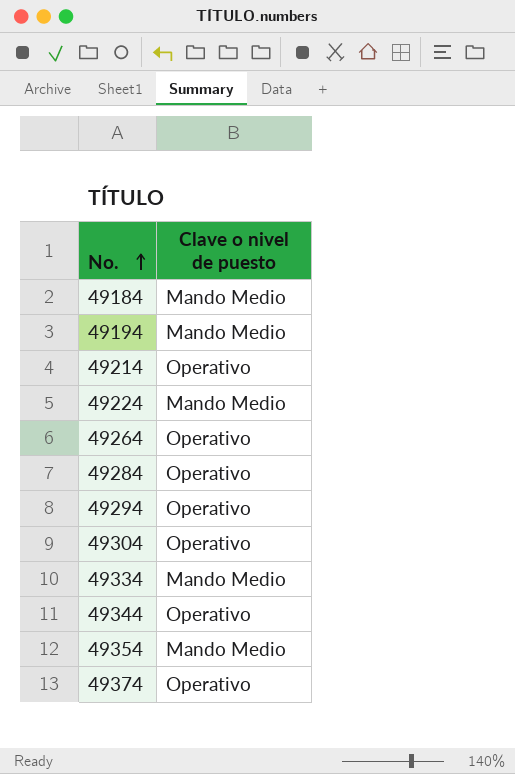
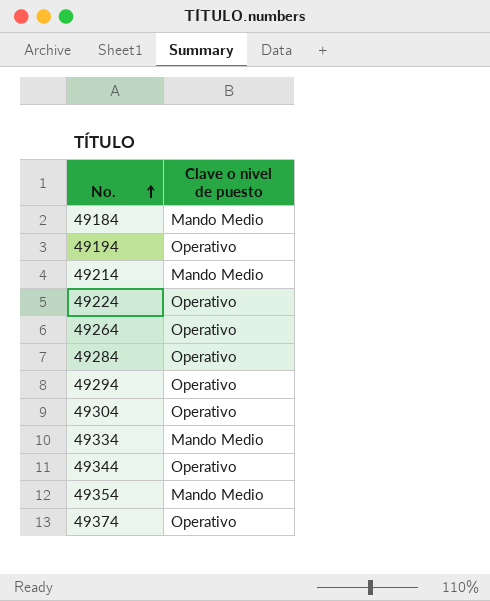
49194 | Clave o nivel de puesto: Mando Medio -> Operativo
49214 | Clave o nivel de puesto: Operativo -> Mando Medio
49224 | Clave o nivel de puesto: Mando Medio -> Operativo

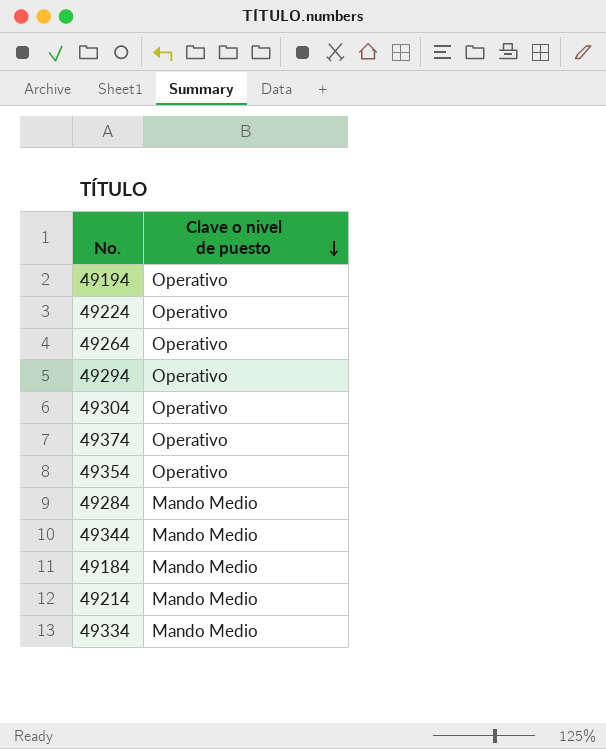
row order: No. ascending -> Clave o nivel de puesto descending
49354 | Clave o nivel de puesto: Mando Medio -> Operativo
49284 | Clave o nivel de puesto: Operativo -> Mando Medio
49344 | Clave o nivel de puesto: Operativo -> Mando Medio

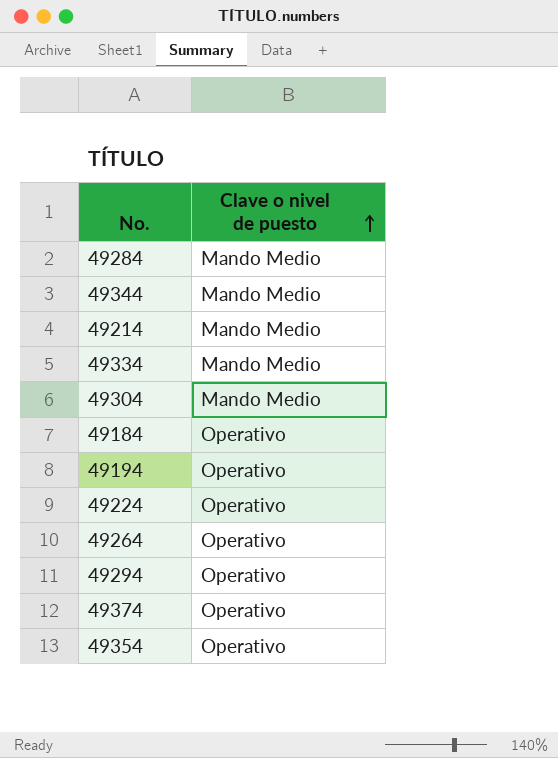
row order: Clave o nivel de puesto descending -> Clave o nivel de puesto ascending
49304 | Clave o nivel de puesto: Operativo -> Mando Medio
49184 | Clave o nivel de puesto: Mando Medio -> Operativo

